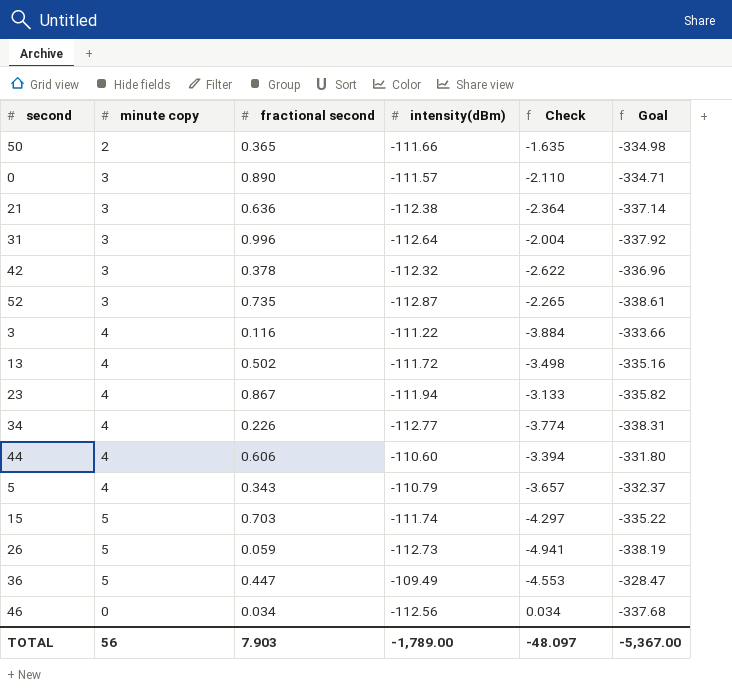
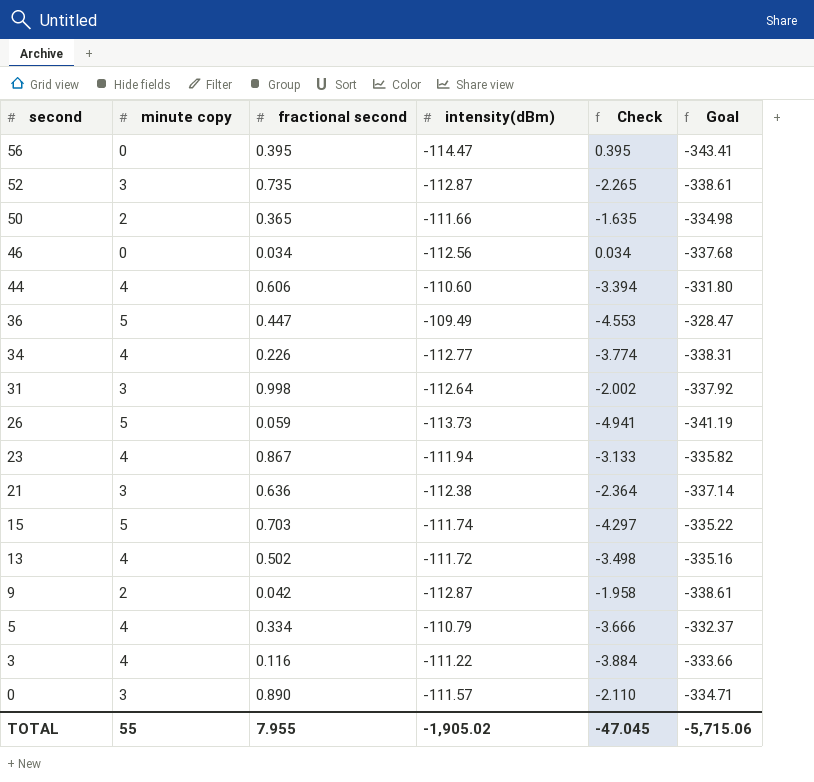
row order: none -> second descending
row 42: 3 | 0.378 | -112.32 | -2.622 | -336.96 -> none
row 56: none -> 0 | 0.395 | -114.47 | 0.395 | -343.41
31 | fractional second: 0.996 -> 0.998
31 | Check: -2.004 -> -2.002
26 | intensity(dBm): -112.73 -> -113.73
26 | Goal: -338.19 -> -341.19
row 9: none -> 2 | 0.042 | -112.87 | -1.958 | -338.61
5 | fractional second: 0.343 -> 0.334
5 | Check: -3.657 -> -3.666
TOTAL | minute copy: 56 -> 55
TOTAL | fractional second: 7.903 -> 7.955
TOTAL | intensity(dBm): -1,789.00 -> -1,905.02
TOTAL | Check: -48.097 -> -47.045
TOTAL | Goal: -5,367.00 -> -5,715.06

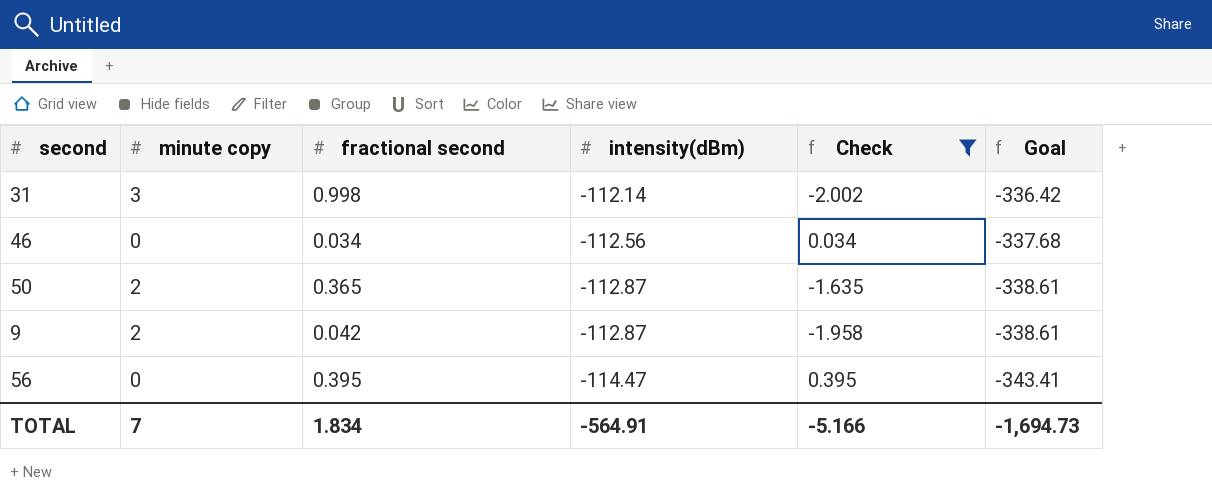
filter: none -> Check >= -2.002
row order: second descending -> intensity(dBm) descending
31 | intensity(dBm): -112.64 -> -112.14
31 | Goal: -337.92 -> -336.42
50 | intensity(dBm): -111.66 -> -112.87
50 | Goal: -334.98 -> -338.61
TOTAL | minute copy: 55 -> 7
TOTAL | fractional second: 7.955 -> 1.834
TOTAL | intensity(dBm): -1,905.02 -> -564.91
TOTAL | Check: -47.045 -> -5.166
TOTAL | Goal: -5,715.06 -> -1,694.73

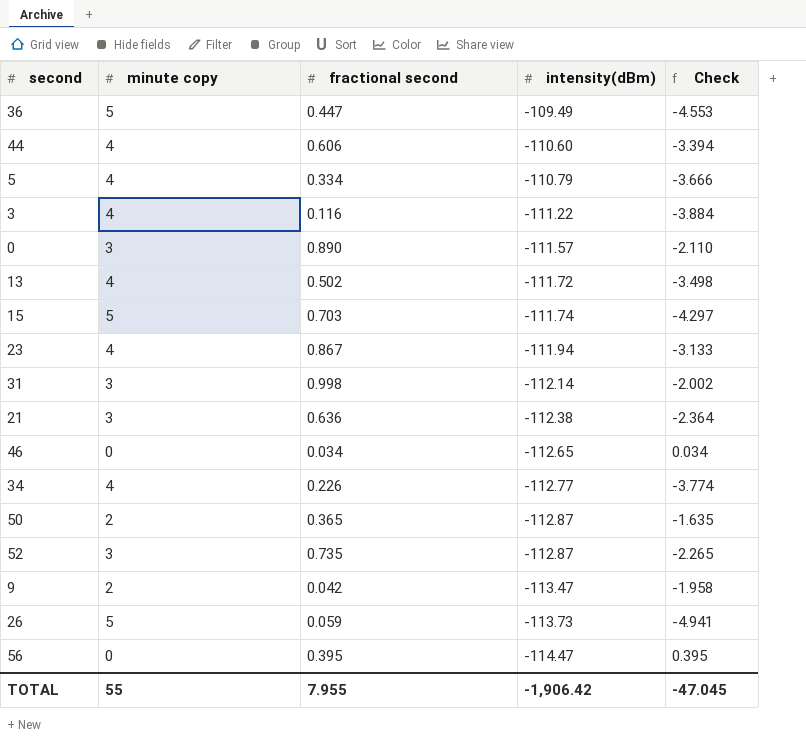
filter: Check >= -2.002 -> none
column Goal | formula: [intensity(dBm)] * 3 -> none
46 | intensity(dBm): -112.56 -> -112.65
9 | intensity(dBm): -112.87 -> -113.47
TOTAL | minute copy: 7 -> 55
TOTAL | fractional second: 1.834 -> 7.955
TOTAL | intensity(dBm): -564.91 -> -1,906.42
TOTAL | Check: -5.166 -> -47.045

